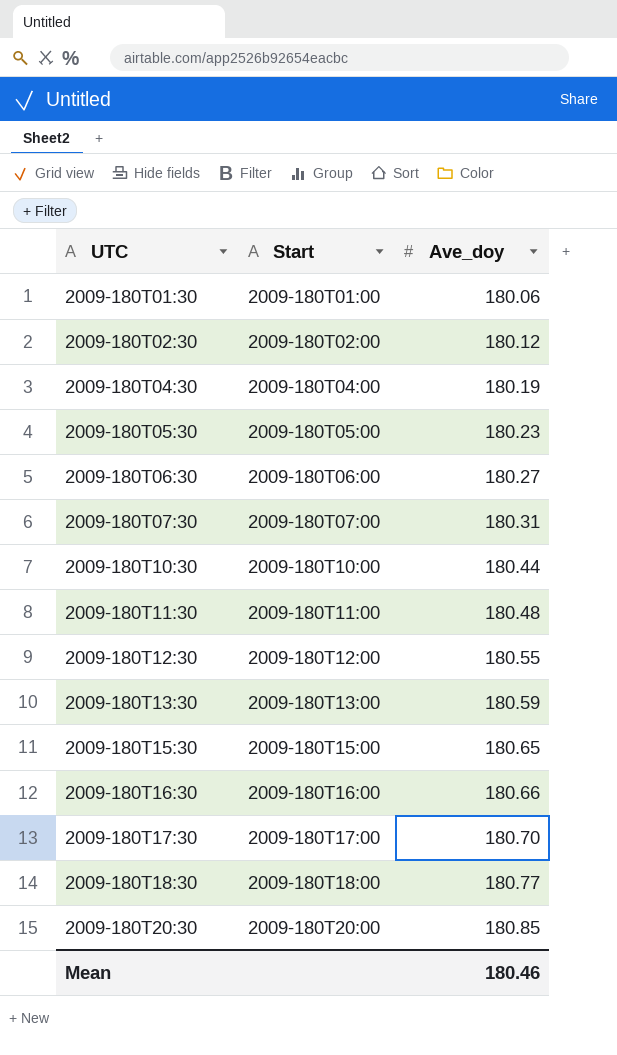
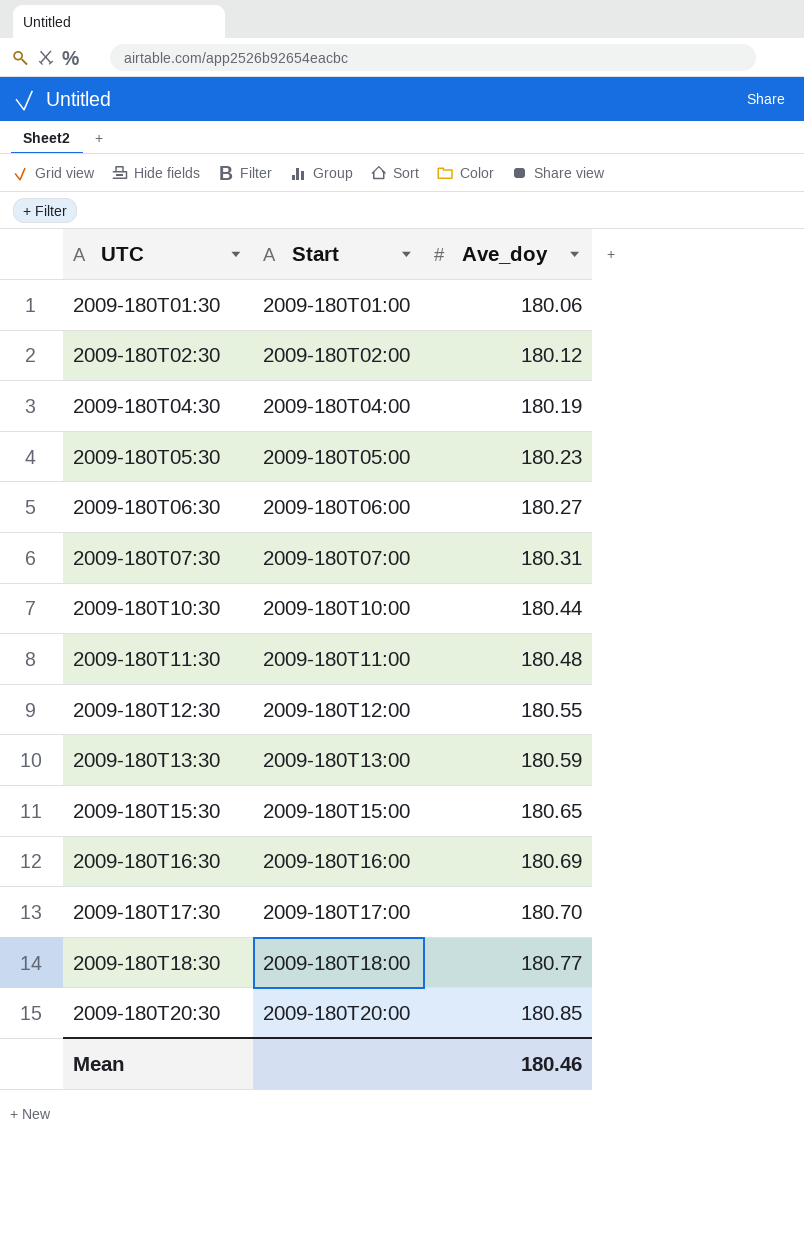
2009-180T16:30 | Ave_doy: 180.66 -> 180.69

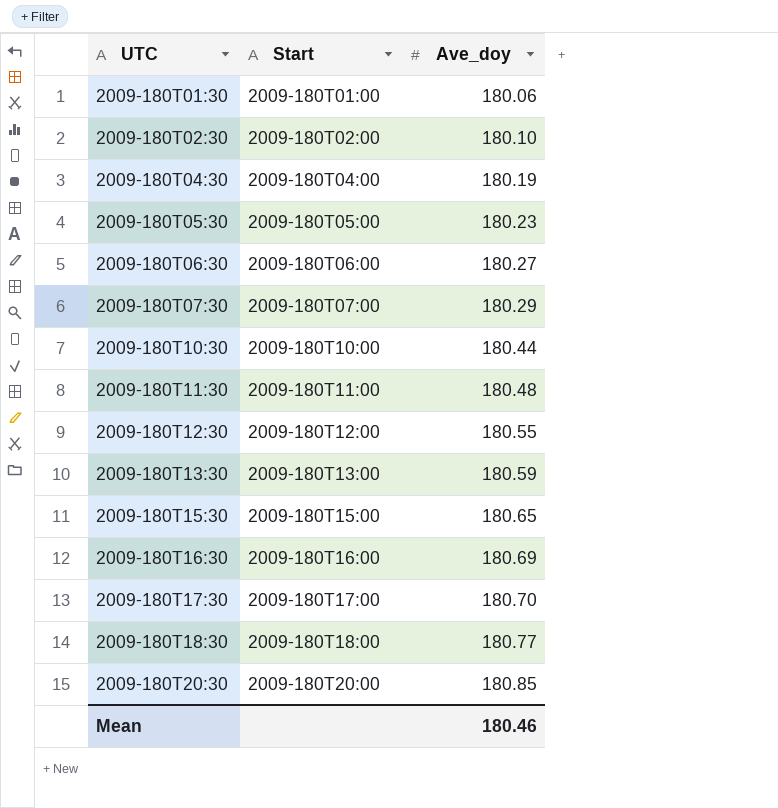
2009-180T02:30 | Ave_doy: 180.12 -> 180.10
2009-180T07:30 | Ave_doy: 180.31 -> 180.29

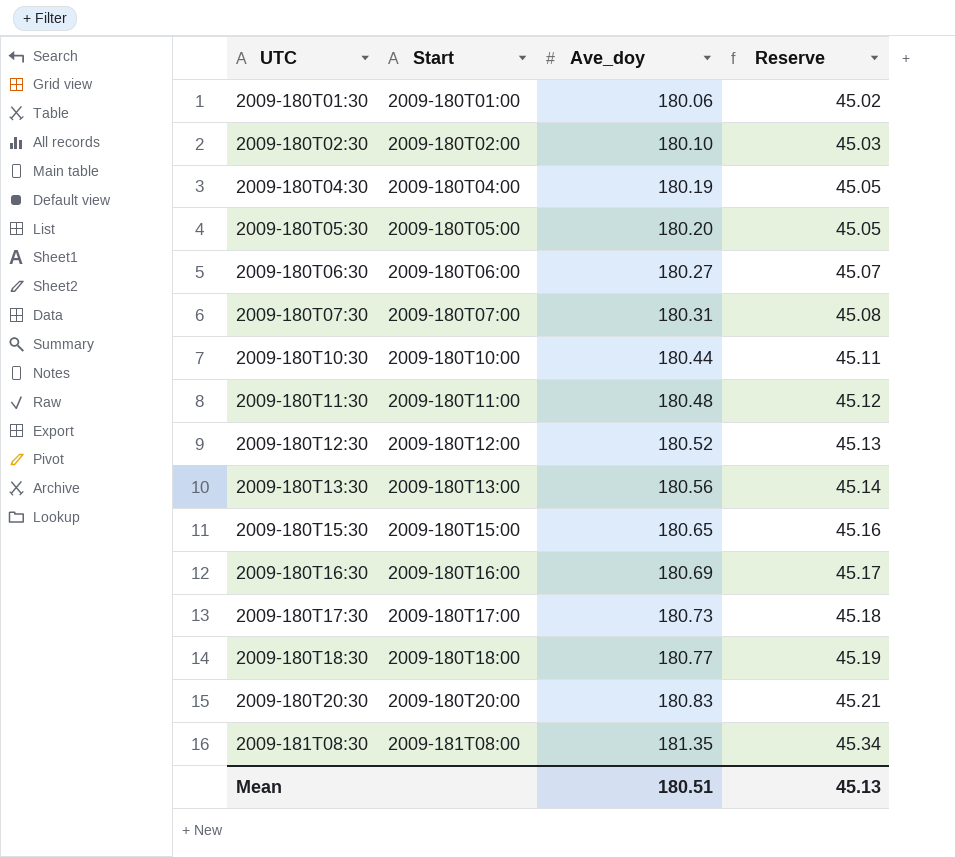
column Reserve | formula: none -> [Ave_doy] * 0.25
2009-180T05:30 | Ave_doy: 180.23 -> 180.20
2009-180T07:30 | Ave_doy: 180.29 -> 180.31
2009-180T12:30 | Ave_doy: 180.55 -> 180.52
2009-180T13:30 | Ave_doy: 180.59 -> 180.56
2009-180T17:30 | Ave_doy: 180.70 -> 180.73
2009-180T20:30 | Ave_doy: 180.85 -> 180.83
row 2009-181T08:30: none -> 2009-181T08:00 | 181.35 | 45.34
Mean | Ave_doy: 180.46 -> 180.51

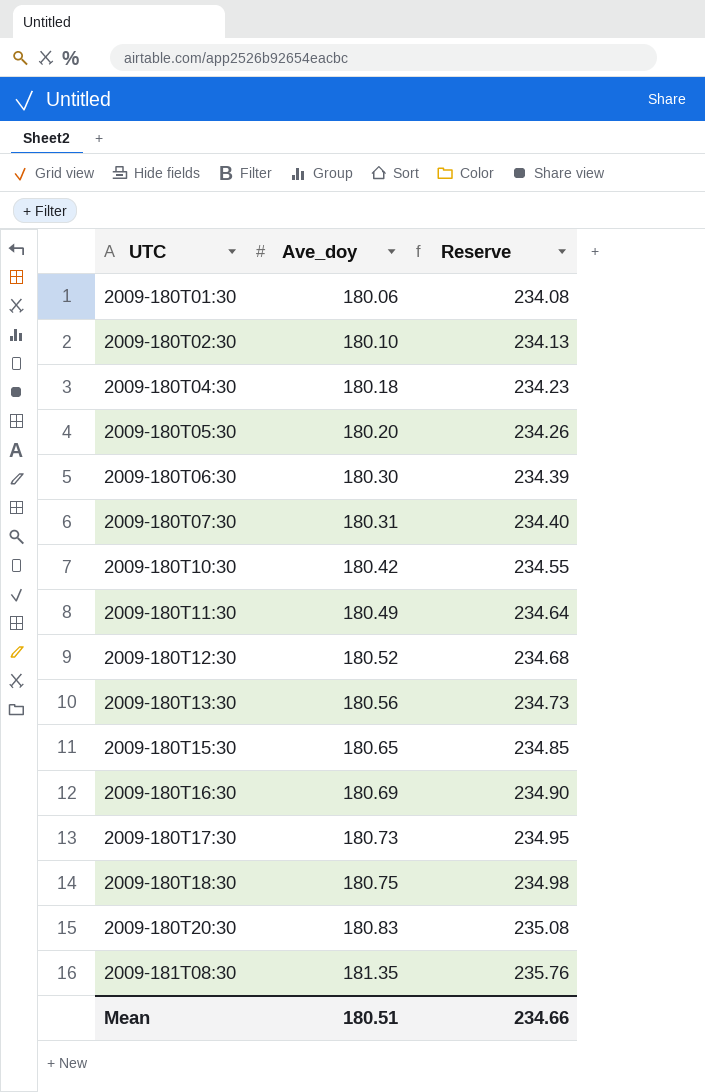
column Start | position: 2 -> none
column Reserve | formula: [Ave_doy] * 0.25 -> [Ave_doy] * 1.3
2009-180T04:30 | Ave_doy: 180.19 -> 180.18
2009-180T06:30 | Ave_doy: 180.27 -> 180.30
2009-180T10:30 | Ave_doy: 180.44 -> 180.42
2009-180T11:30 | Ave_doy: 180.48 -> 180.49
2009-180T18:30 | Ave_doy: 180.77 -> 180.75
Mean | Reserve: 45.13 -> 234.66

